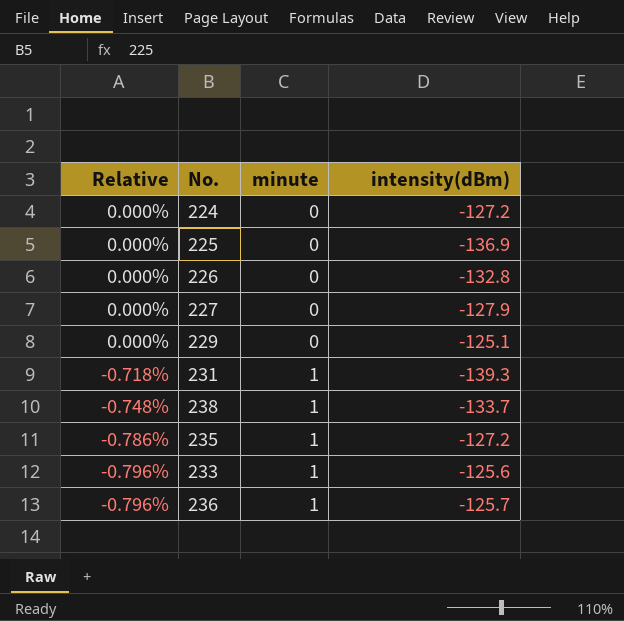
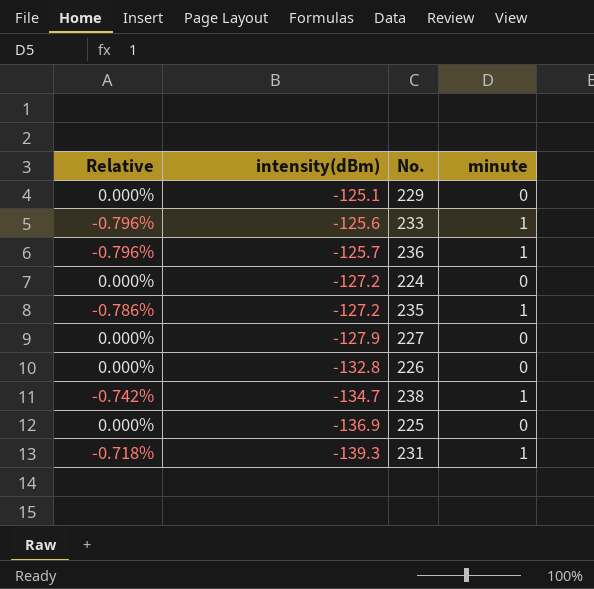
row order: Relative descending -> intensity(dBm) descending
column intensity(dBm) | position: 4 -> 2
238 | Relative: -0.748% -> -0.742%
238 | intensity(dBm): -133.7 -> -134.7

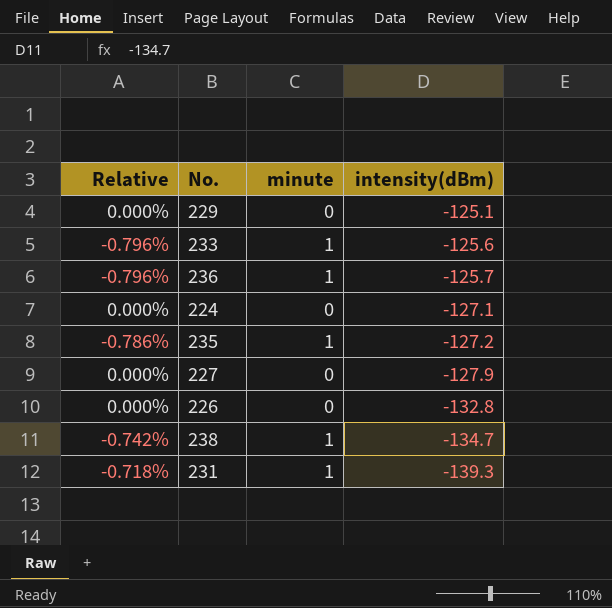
column intensity(dBm) | position: 2 -> 4
row 225: 0.000% | -136.9 | 0 -> none
224 | intensity(dBm): -127.2 -> -127.1

